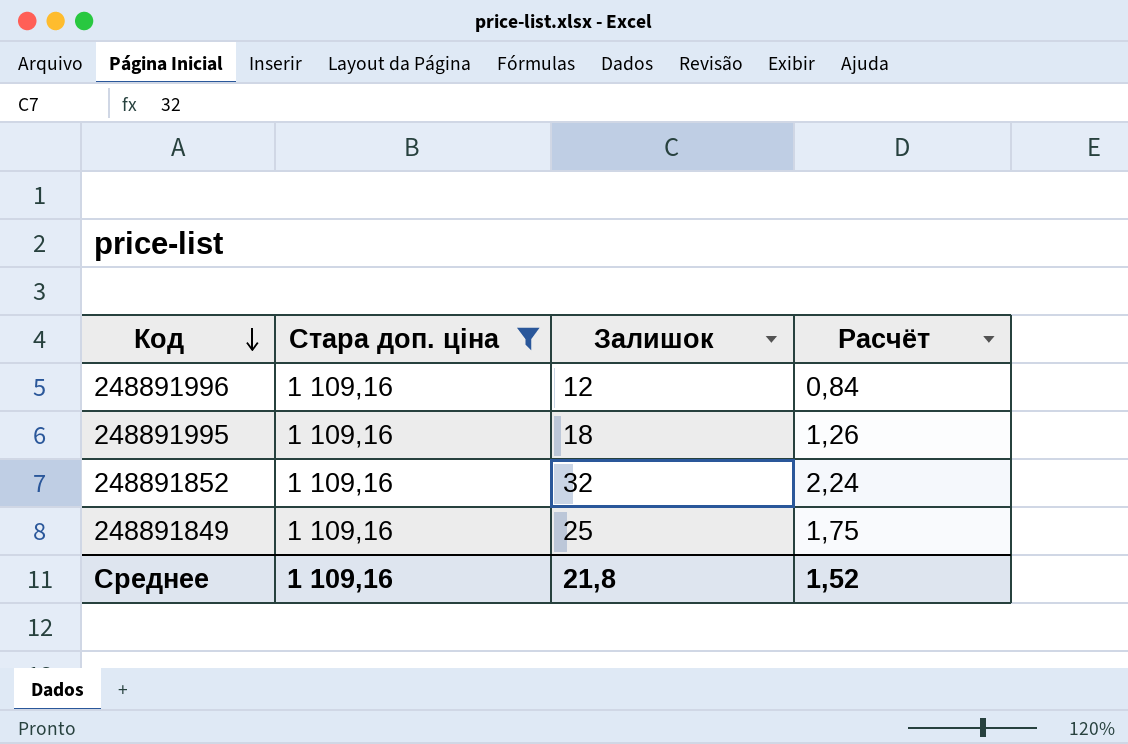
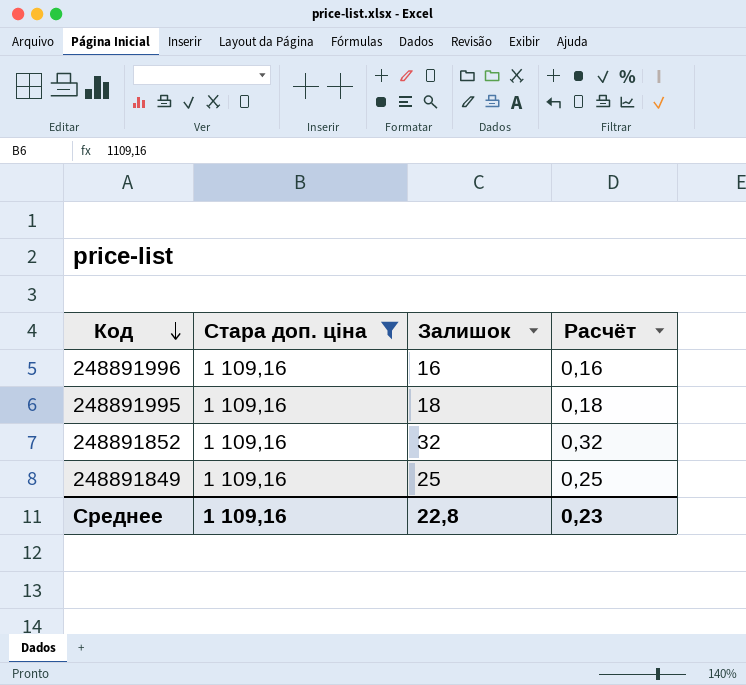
column Расчёт | formula: [Залишок] * 0,07 -> [Залишок] * 0,01
248891996 | Залишок: 12 -> 16
Среднее | Залишок: 21,8 -> 22,8
Среднее | Расчёт: 1,52 -> 0,23

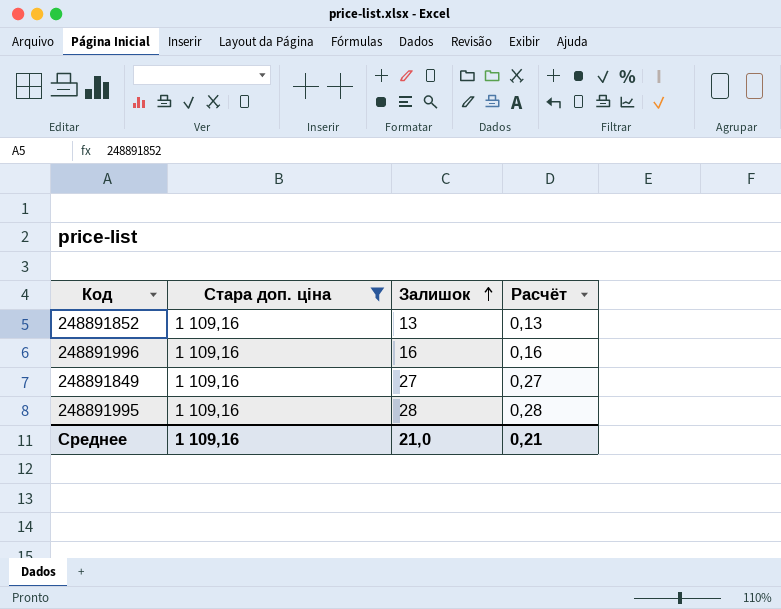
row order: Код descending -> Залишок ascending
248891852 | Залишок: 32 -> 13
248891852 | Расчёт: 0,32 -> 0,13
248891849 | Залишок: 25 -> 27
248891849 | Расчёт: 0,25 -> 0,27
248891995 | Залишок: 18 -> 28
248891995 | Расчёт: 0,18 -> 0,28
Среднее | Залишок: 22,8 -> 21,0
Среднее | Расчёт: 0,23 -> 0,21

